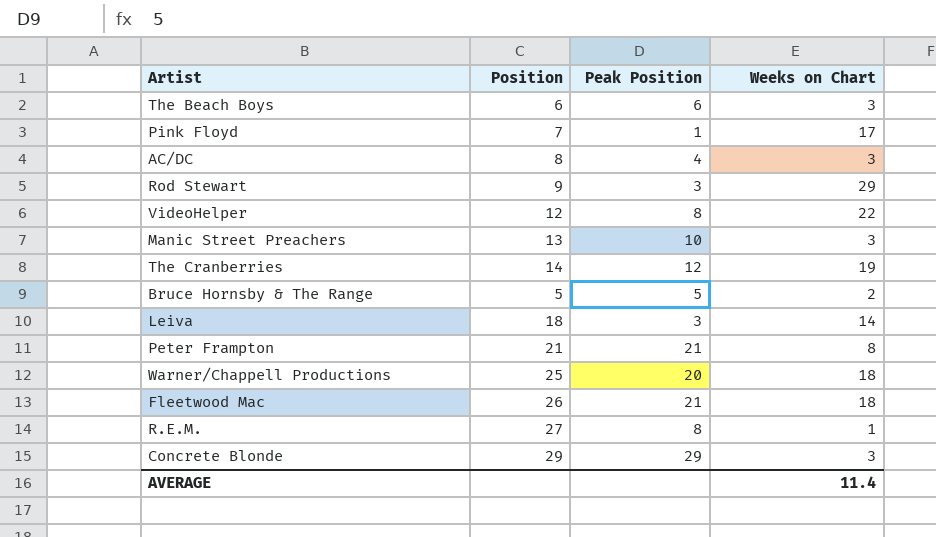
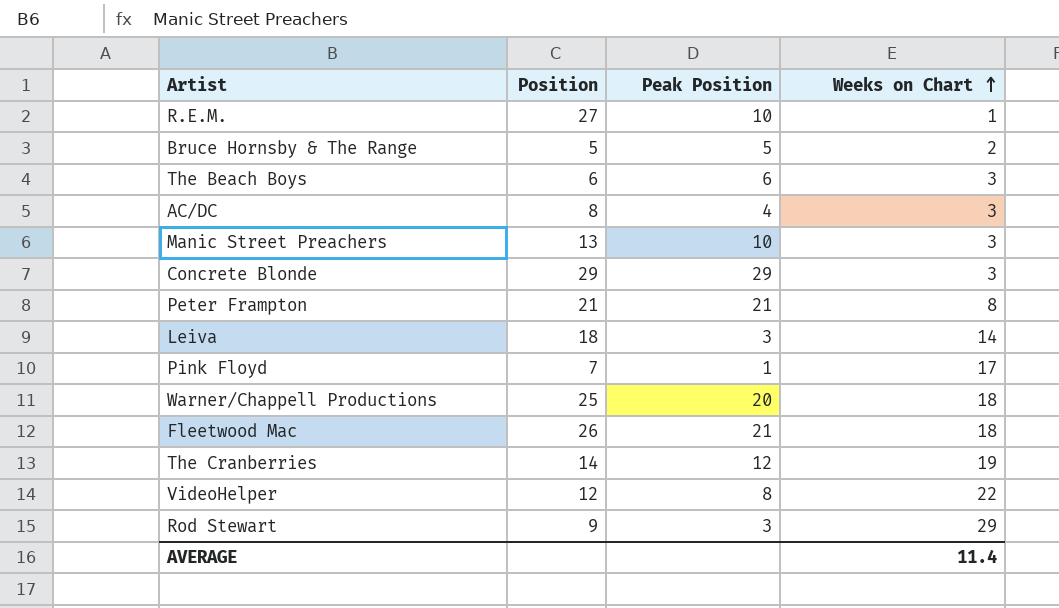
row order: none -> Weeks on Chart ascending
R.E.M. | Peak Position: 8 -> 10

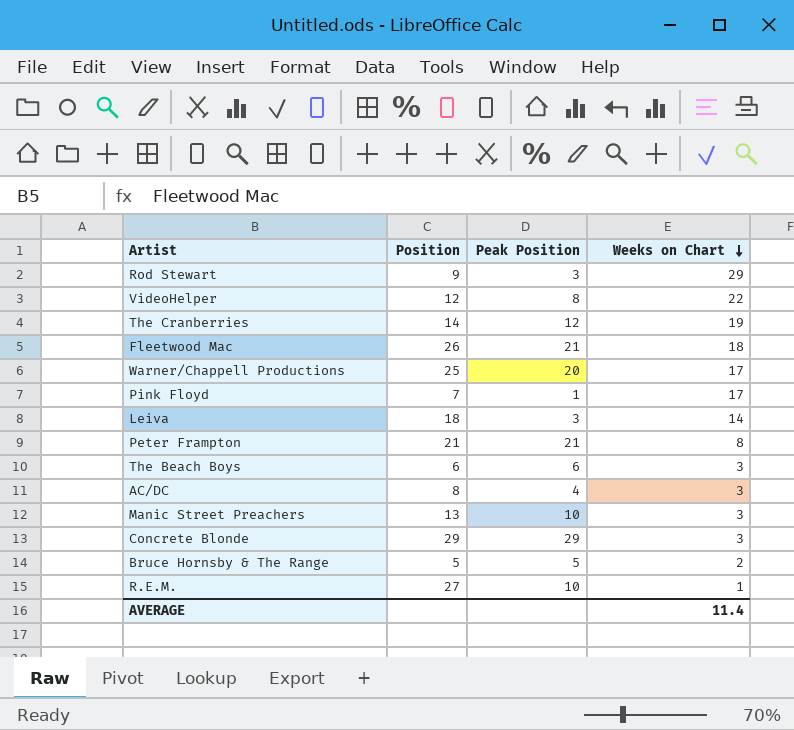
row order: Weeks on Chart ascending -> Weeks on Chart descending
Warner/Chappell Productions | Weeks on Chart: 18 -> 17

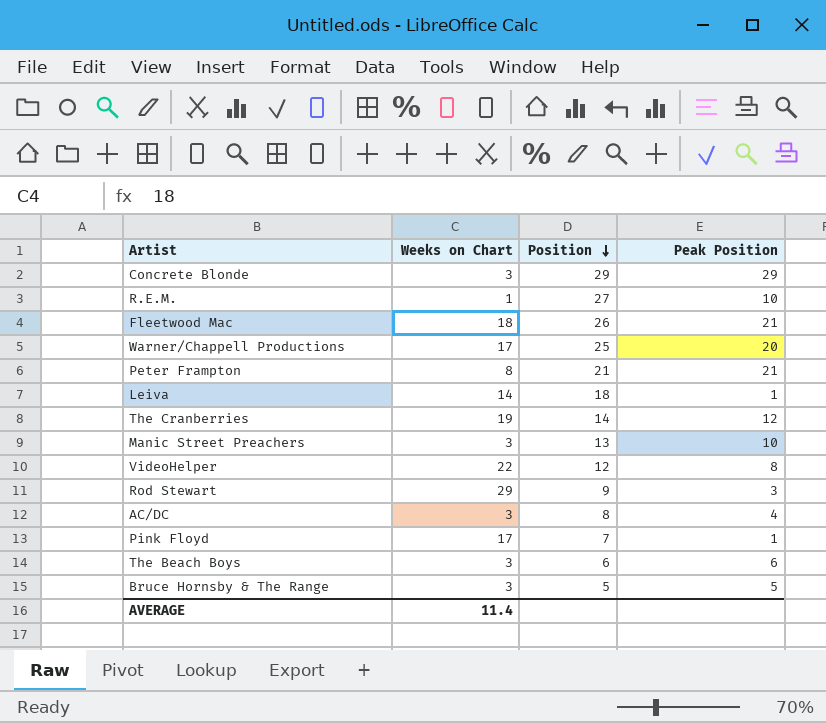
row order: Weeks on Chart descending -> Position descending
column Weeks on Chart | position: 4 -> 2
Leiva | Peak Position: 3 -> 1
Bruce Hornsby & The Range | Weeks on Chart: 2 -> 3

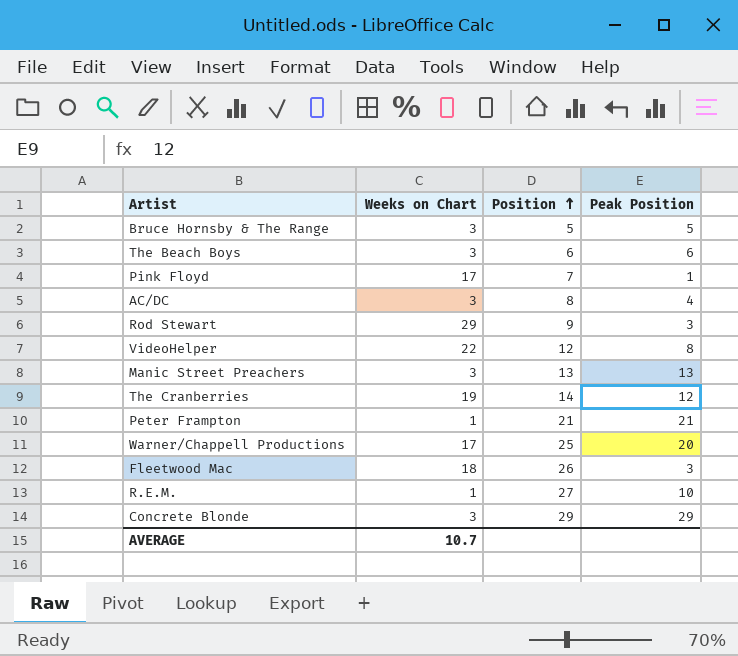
row order: Position descending -> Position ascending
row Leiva: 14 | 18 | 1 -> none
Manic Street Preachers | Peak Position: 10 -> 13
Peter Frampton | Weeks on Chart: 8 -> 1
Fleetwood Mac | Peak Position: 21 -> 3
AVERAGE | Weeks on Chart: 11.4 -> 10.7

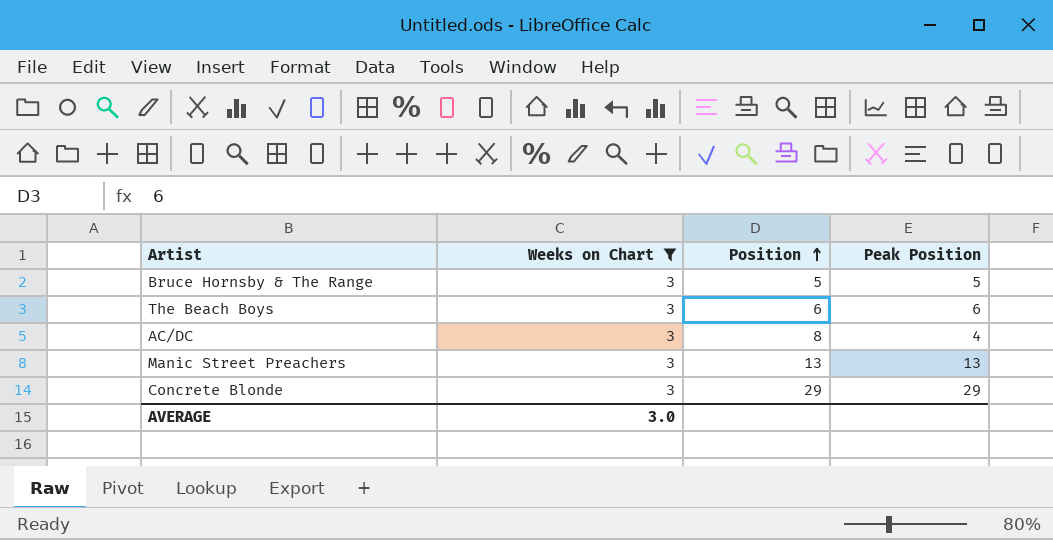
filter: none -> Weeks on Chart = 3
AVERAGE | Weeks on Chart: 10.7 -> 3.0

